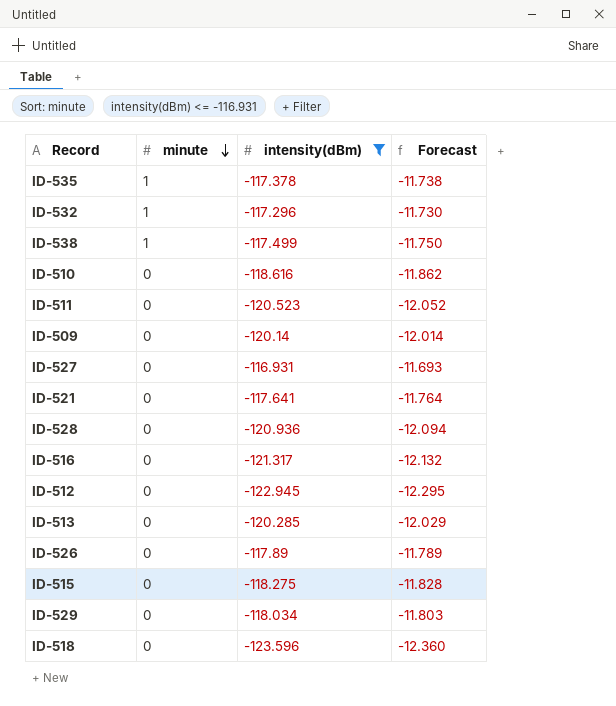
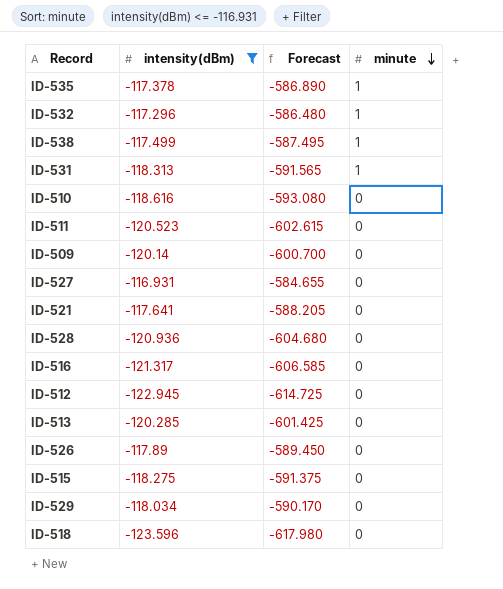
column Forecast | formula: [intensity(dBm)] * 0.1 -> [intensity(dBm)] * 5
column minute | position: 2 -> 4
row ID-531: none -> -118.313 | -591.565 | 1

